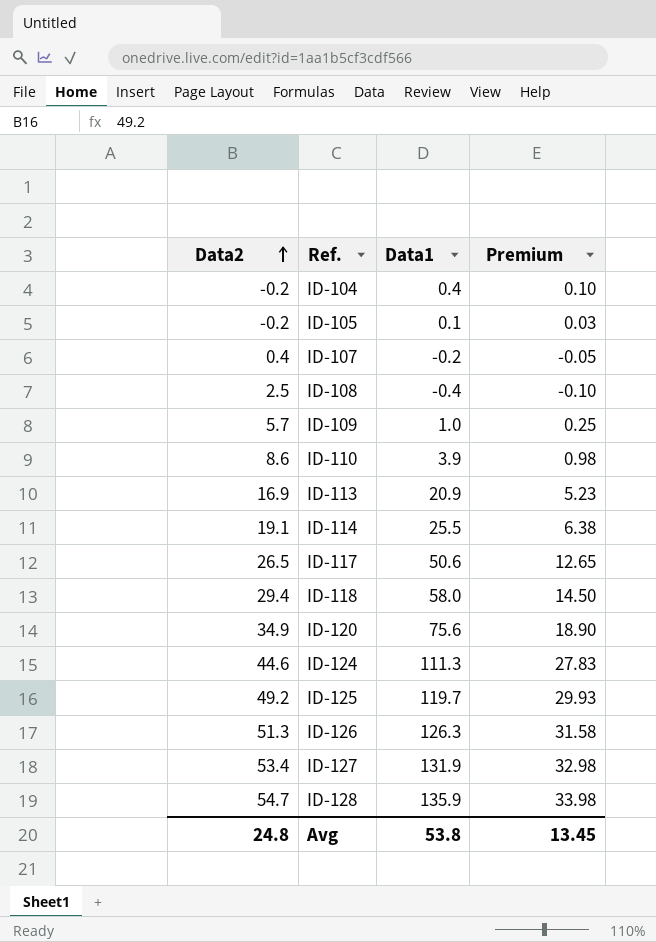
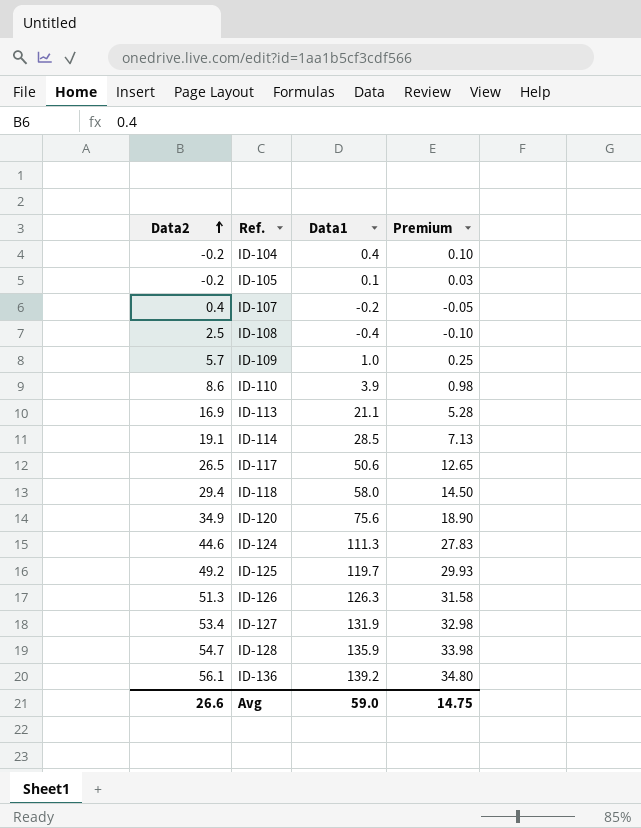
ID-113 | Data1: 20.9 -> 21.1
ID-113 | Premium: 5.23 -> 5.28
ID-114 | Data1: 25.5 -> 28.5
ID-114 | Premium: 6.38 -> 7.13
row ID-136: none -> 56.1 | 139.2 | 34.80
Avg | Data2: 24.8 -> 26.6
Avg | Data1: 53.8 -> 59.0
Avg | Premium: 13.45 -> 14.75

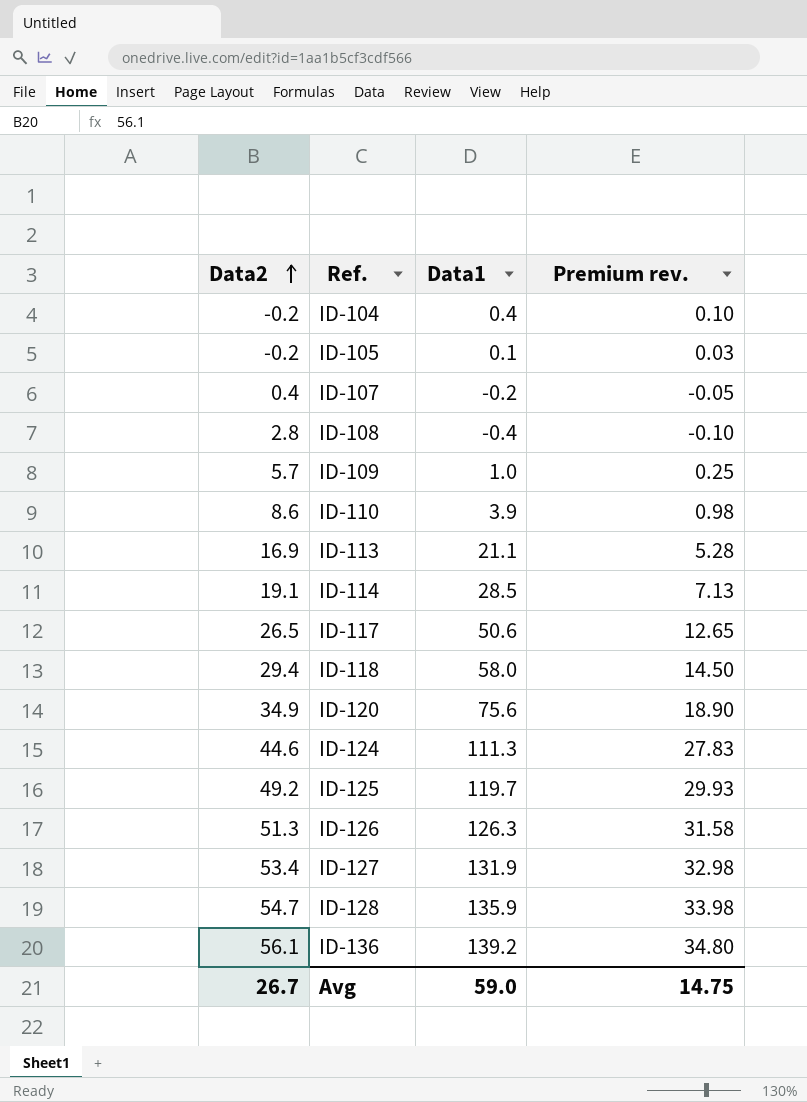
column name: Premium -> Premium rev.
ID-108 | Data2: 2.5 -> 2.8
Avg | Data2: 26.6 -> 26.7

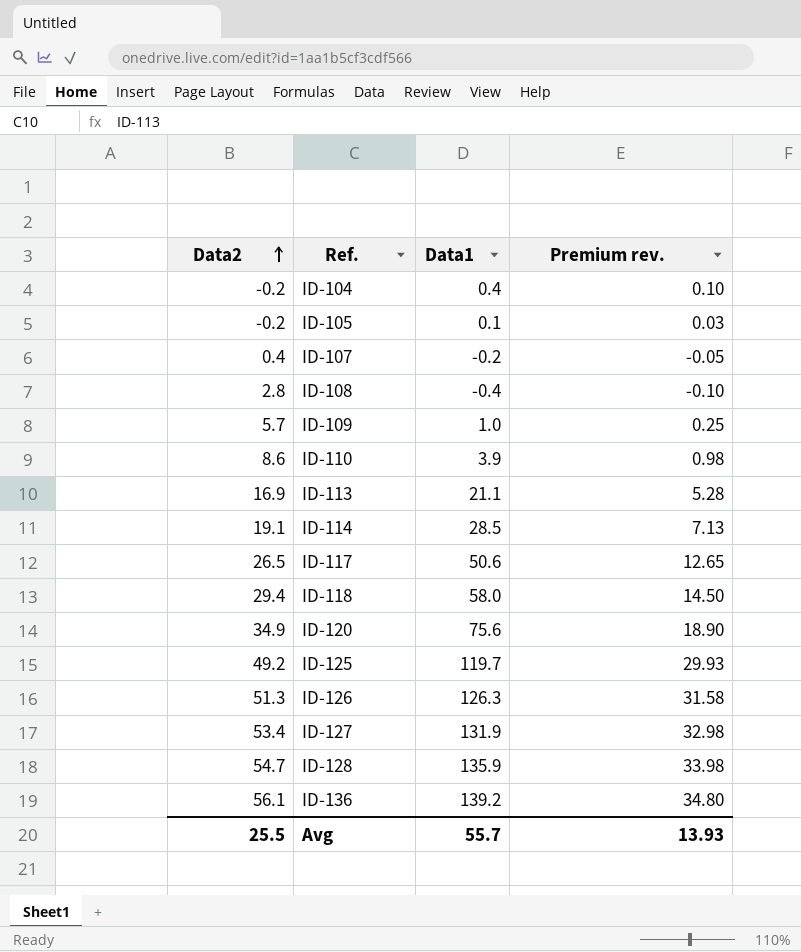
row ID-124: 44.6 | 111.3 | 27.83 -> none
Avg | Data2: 26.7 -> 25.5
Avg | Data1: 59.0 -> 55.7
Avg | Premium rev.: 14.75 -> 13.93

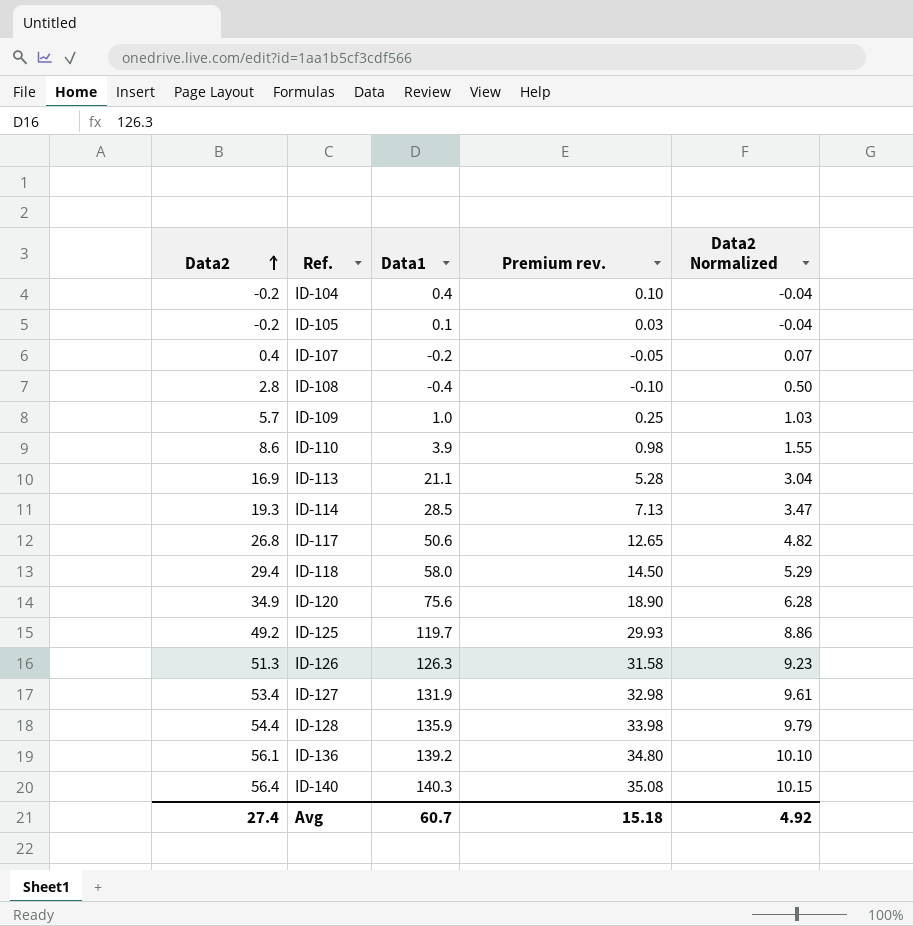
column Data2 Normalized | formula: none -> [Data2] * 0.18
ID-114 | Data2: 19.1 -> 19.3
ID-117 | Data2: 26.5 -> 26.8
ID-128 | Data2: 54.7 -> 54.4
row ID-140: none -> 56.4 | 140.3 | 35.08 | 10.15
Avg | Data2: 25.5 -> 27.4
Avg | Data1: 55.7 -> 60.7
Avg | Premium rev.: 13.93 -> 15.18

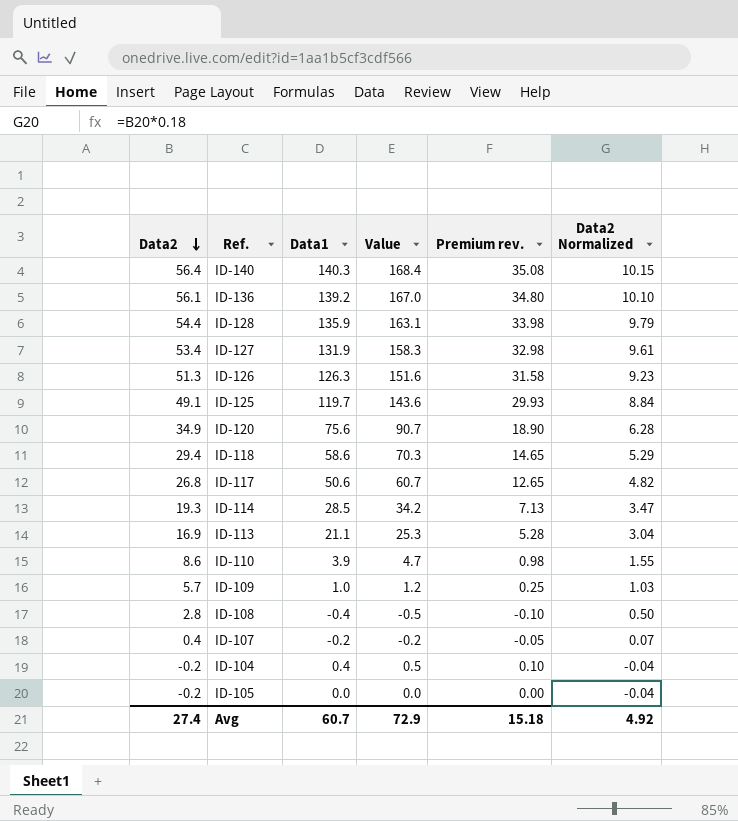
row order: Data2 ascending -> Data2 descending
column Value | formula: none -> [Data1] * 1.2
ID-125 | Data2: 49.2 -> 49.1
ID-125 | Data2 Normalized: 8.86 -> 8.84
ID-118 | Data1: 58.0 -> 58.6
ID-118 | Premium rev.: 14.50 -> 14.65
ID-105 | Data1: 0.1 -> 0.0
ID-105 | Premium rev.: 0.03 -> 0.00

